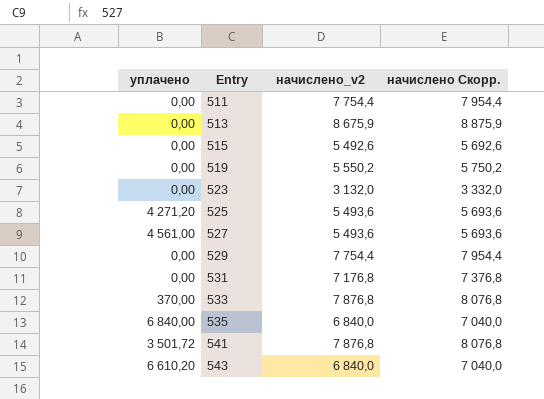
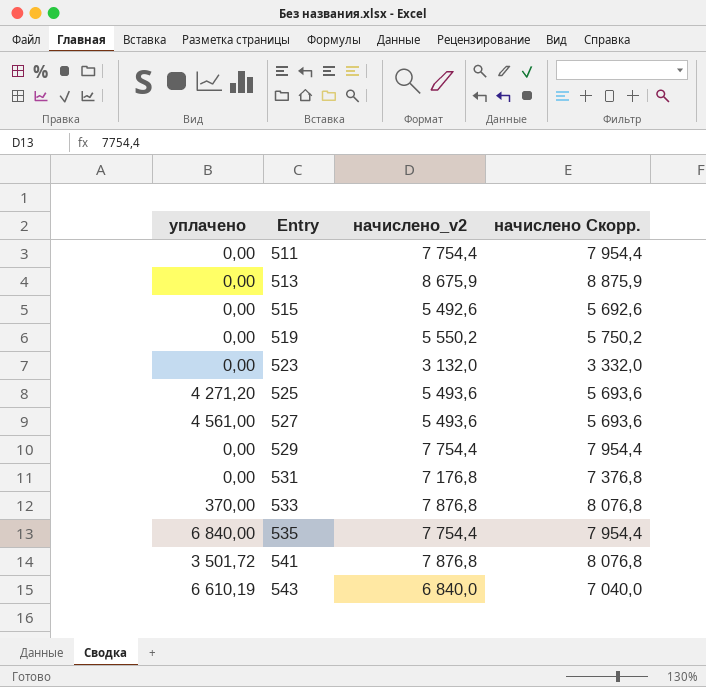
535 | начислено_v2: 6 840,0 -> 7 754,4
535 | начислено Скорр.: 7 040,0 -> 7 954,4
543 | уплачено: 6 610,20 -> 6 610,19

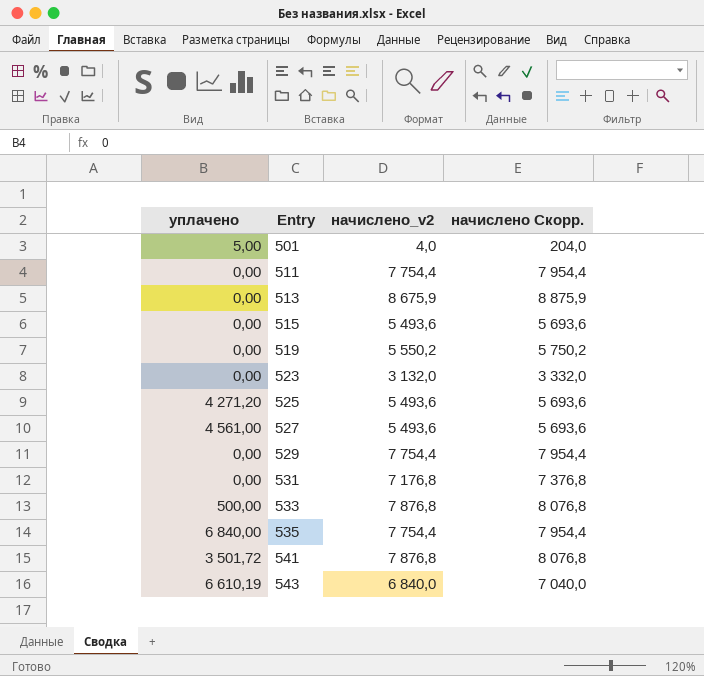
row 501: none -> 5,00 | 4,0 | 204,0
515 | начислено_v2: 5 492,6 -> 5 493,6
515 | начислено Скорр.: 5 692,6 -> 5 693,6
533 | уплачено: 370,00 -> 500,00

